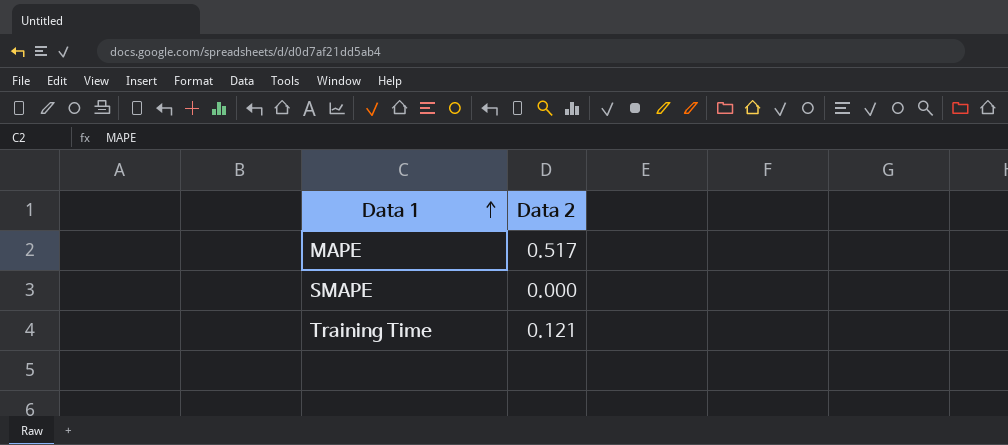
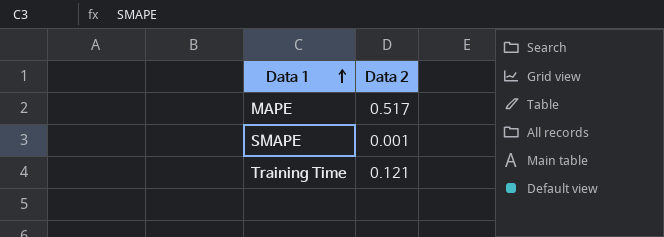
SMAPE | Data 2: 0.000 -> 0.001

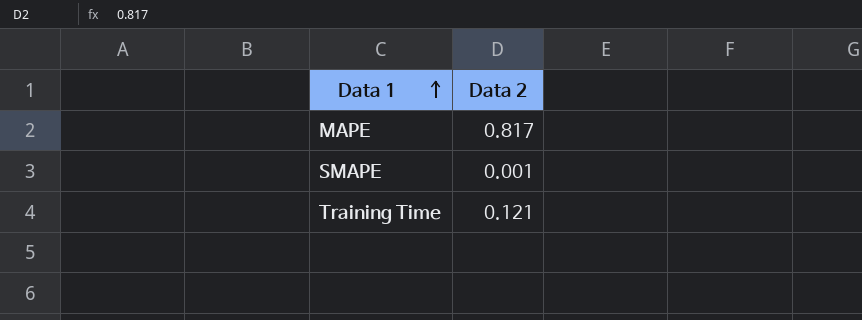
MAPE | Data 2: 0.517 -> 0.817

